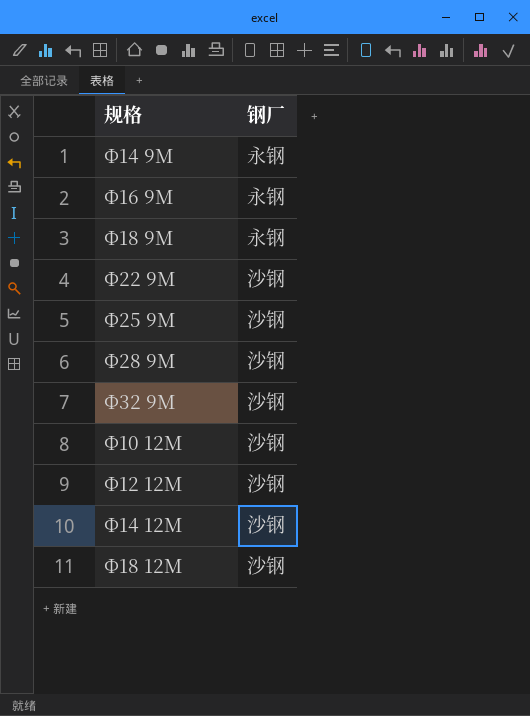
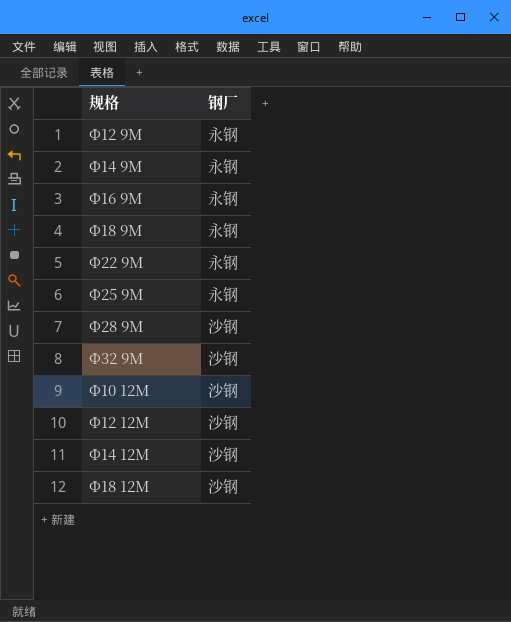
row Φ12 9M: none -> 永钢
Φ22 9M | 钢厂: 沙钢 -> 永钢
Φ25 9M | 钢厂: 沙钢 -> 永钢

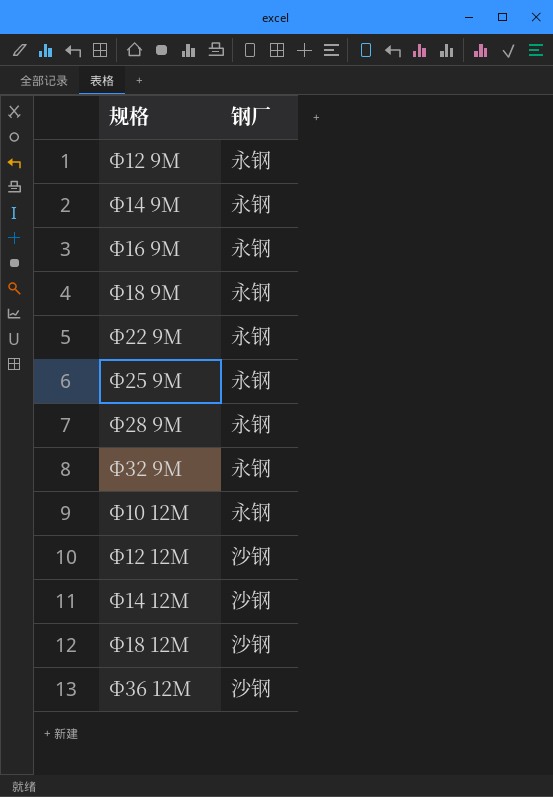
Φ28 9M | 钢厂: 沙钢 -> 永钢
Φ32 9M | 钢厂: 沙钢 -> 永钢
Φ10 12M | 钢厂: 沙钢 -> 永钢
row Φ36 12M: none -> 沙钢

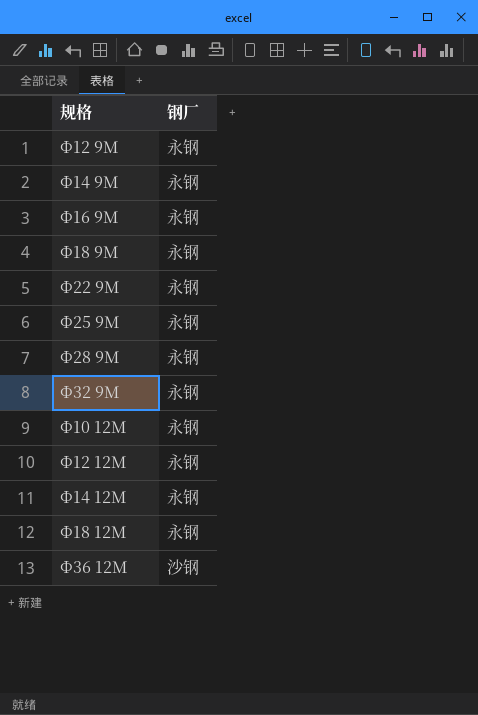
Φ12 12M | 钢厂: 沙钢 -> 永钢
Φ14 12M | 钢厂: 沙钢 -> 永钢
Φ18 12M | 钢厂: 沙钢 -> 永钢

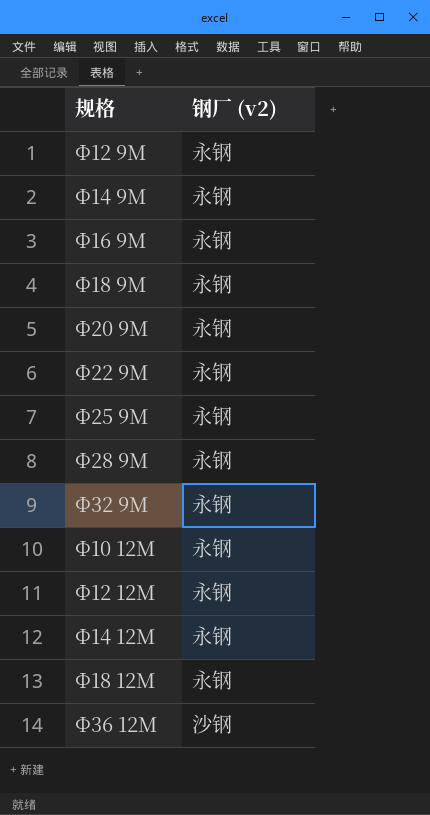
column name: 钢厂 -> 钢厂 (v2)
row Φ20 9M: none -> 永钢

